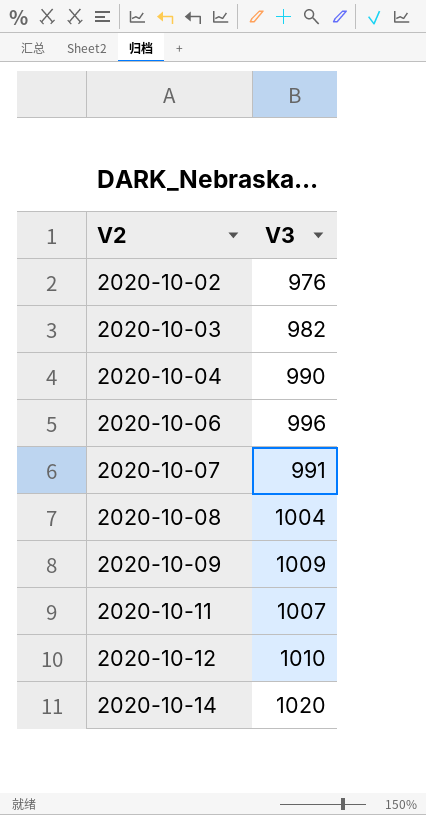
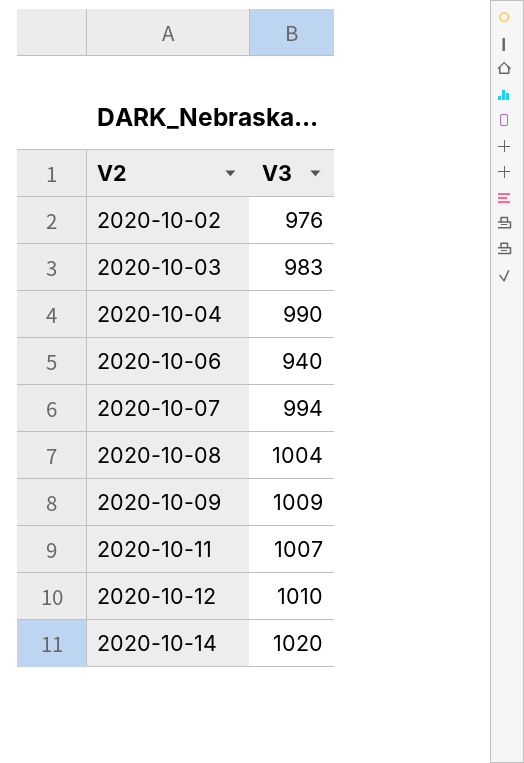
2020-10-03 | V3: 982 -> 983
2020-10-06 | V3: 996 -> 940
2020-10-07 | V3: 991 -> 994

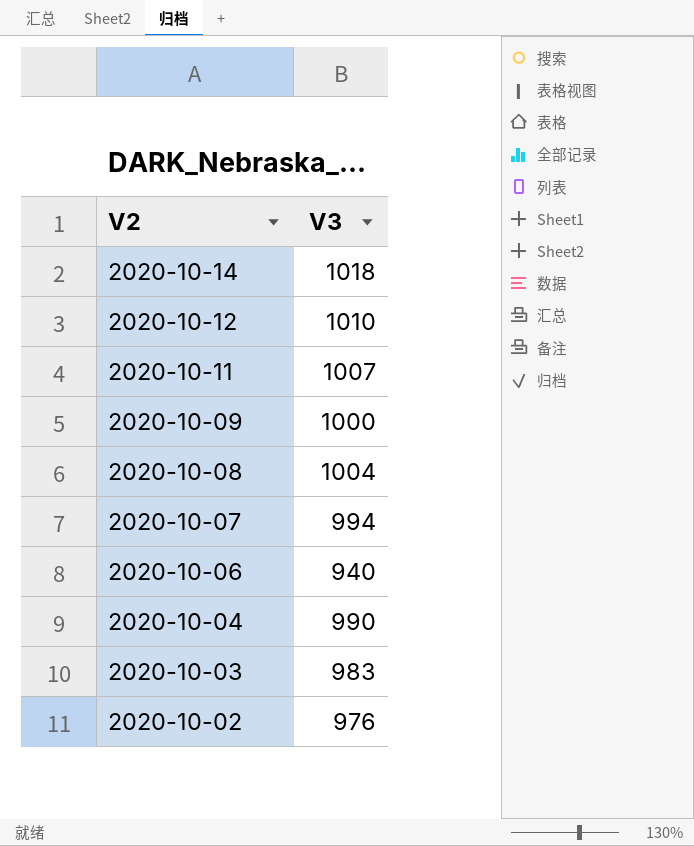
row order: V2 ascending -> V2 descending
2020-10-14 | V3: 1020 -> 1018
2020-10-09 | V3: 1009 -> 1000

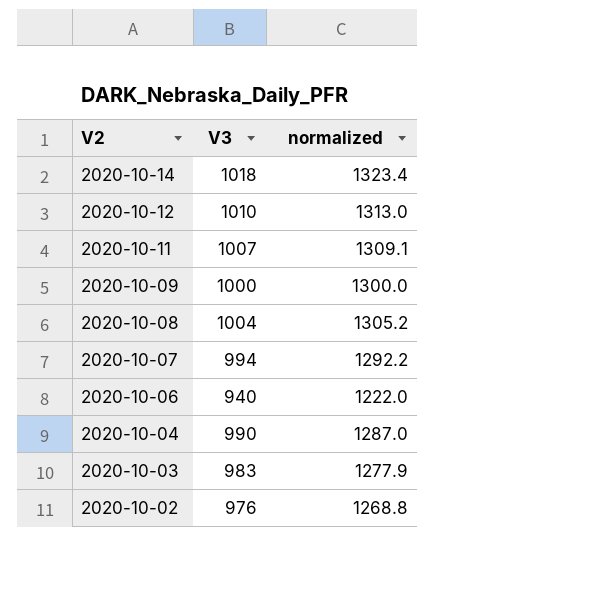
column normalized | formula: none -> [V3] * 1.3

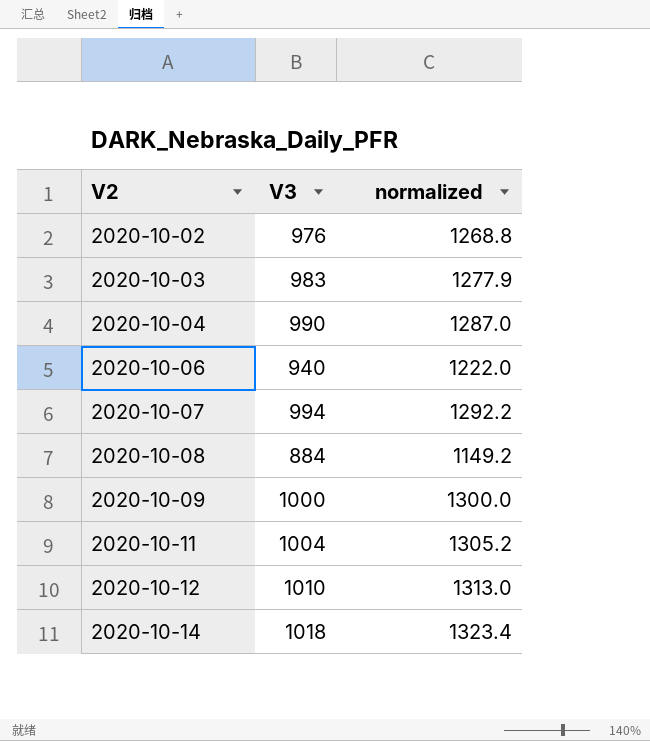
row order: V2 descending -> V2 ascending
2020-10-08 | V3: 1004 -> 884
2020-10-08 | normalized: 1305.2 -> 1149.2
2020-10-11 | V3: 1007 -> 1004
2020-10-11 | normalized: 1309.1 -> 1305.2

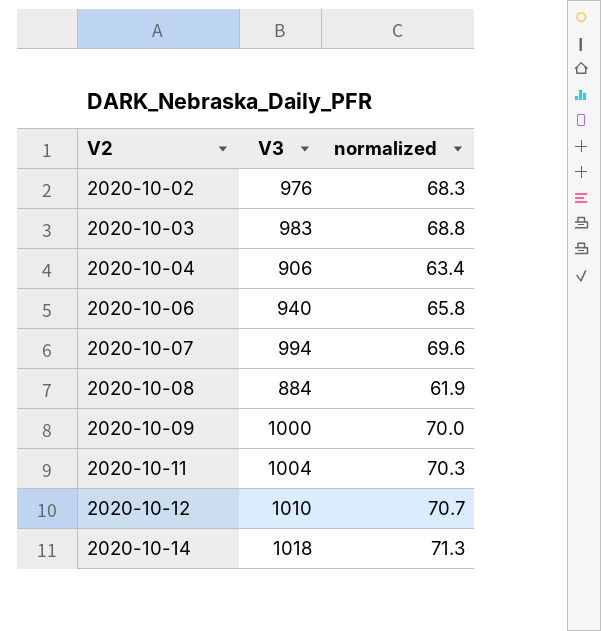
column normalized | formula: [V3] * 1.3 -> [V3] * 0.07
2020-10-04 | V3: 990 -> 906

